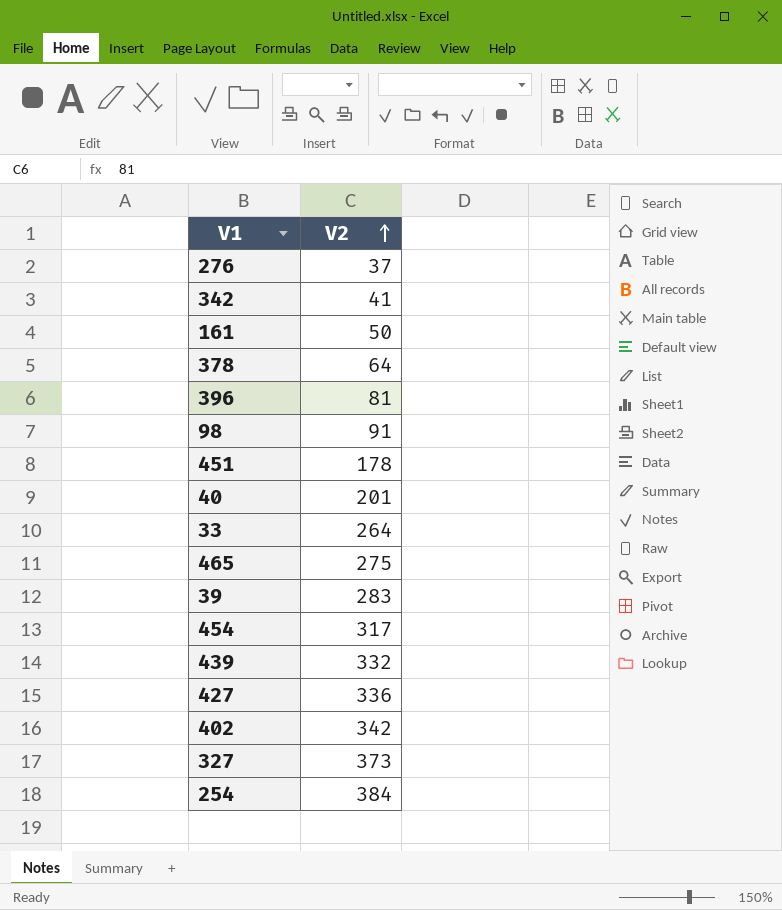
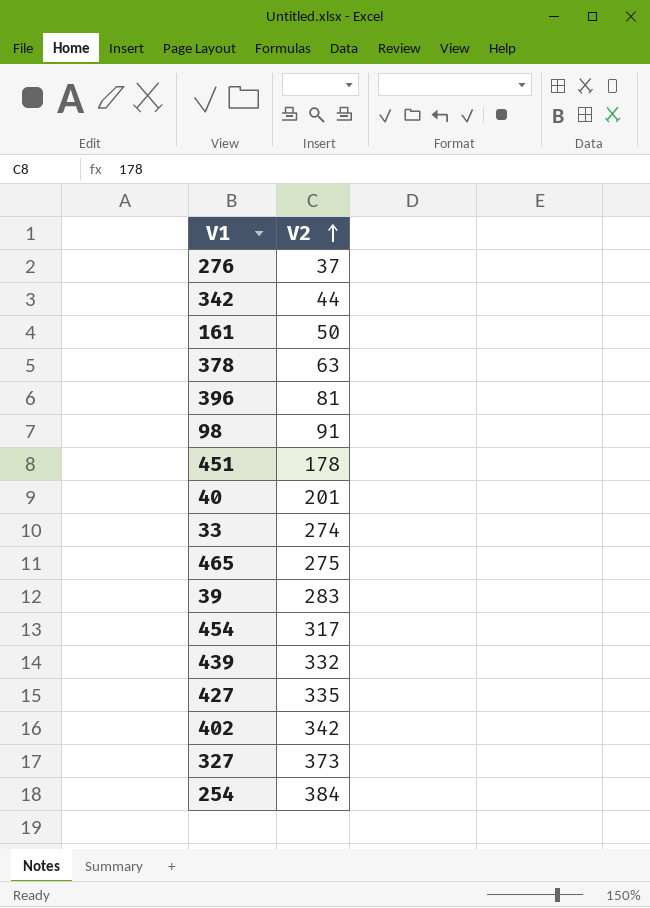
342 | V2: 41 -> 44
378 | V2: 64 -> 63
33 | V2: 264 -> 274
427 | V2: 336 -> 335

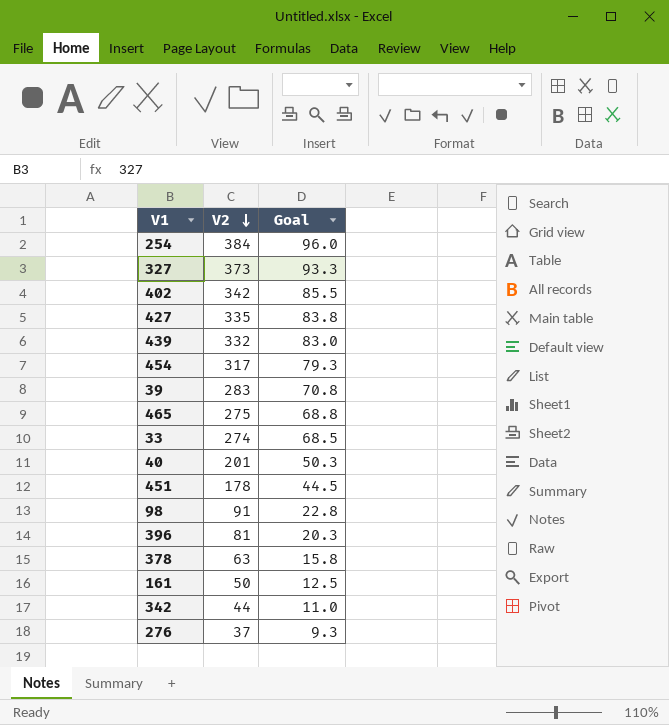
row order: V2 ascending -> V2 descending
column Goal | formula: none -> [V2] * 0.25

